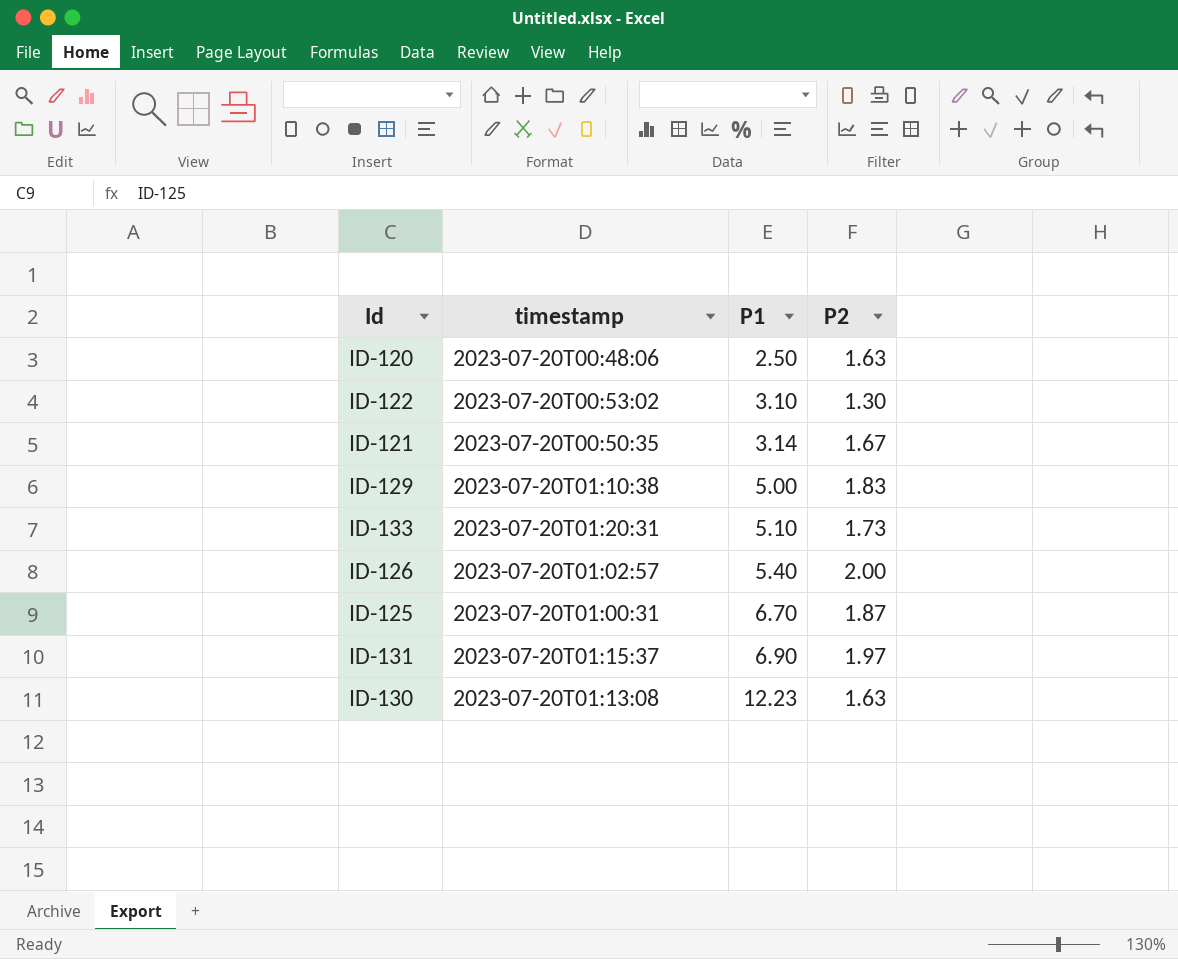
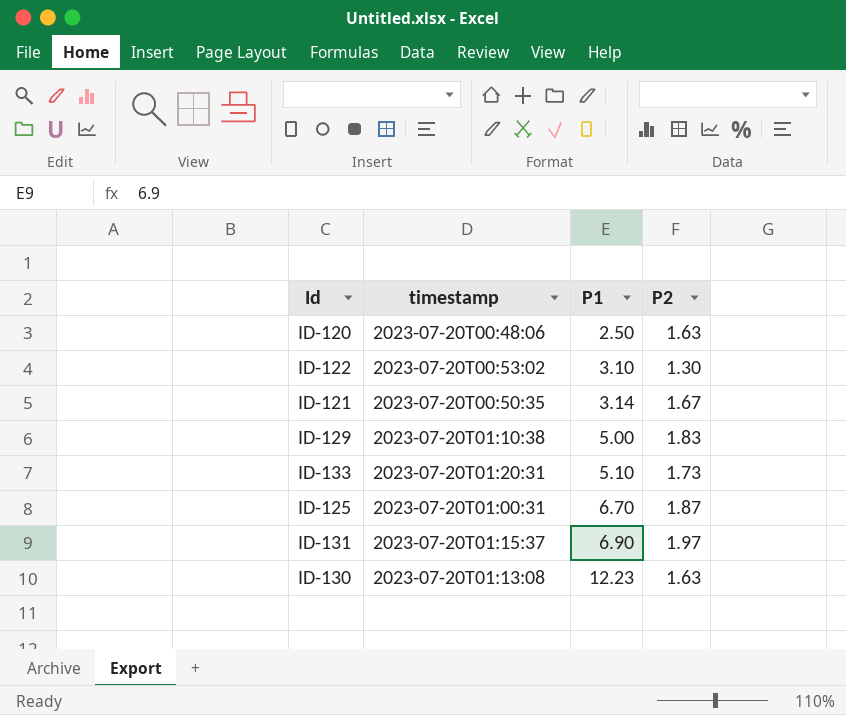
row ID-126: 2023-07-20T01:02:57 | 5.40 | 2.00 -> none

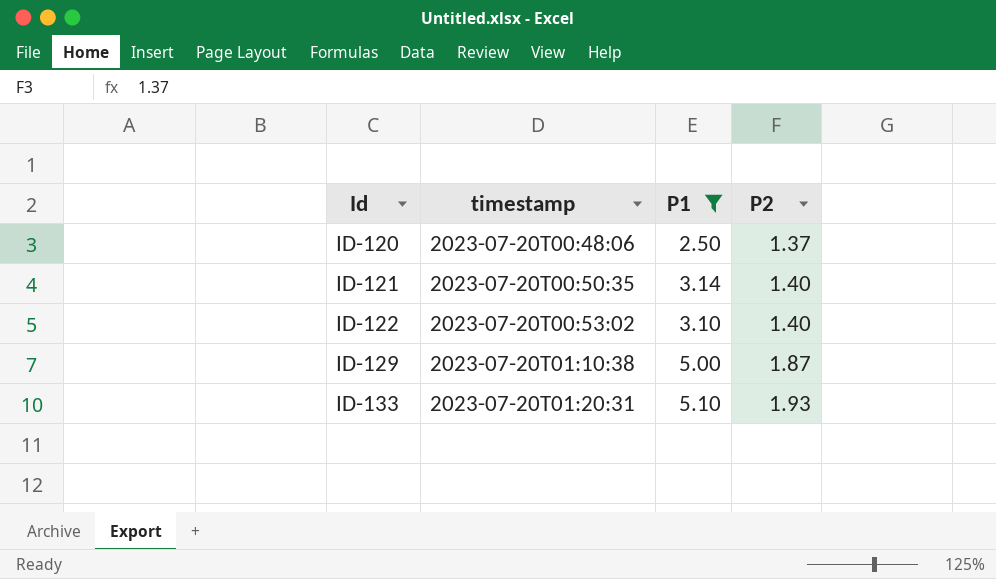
filter: none -> P1 <= 5.10
row order: P1 ascending -> Id ascending
ID-120 | P2: 1.63 -> 1.37
ID-121 | P2: 1.67 -> 1.40
ID-122 | P2: 1.30 -> 1.40
ID-129 | P2: 1.83 -> 1.87
ID-133 | P2: 1.73 -> 1.93

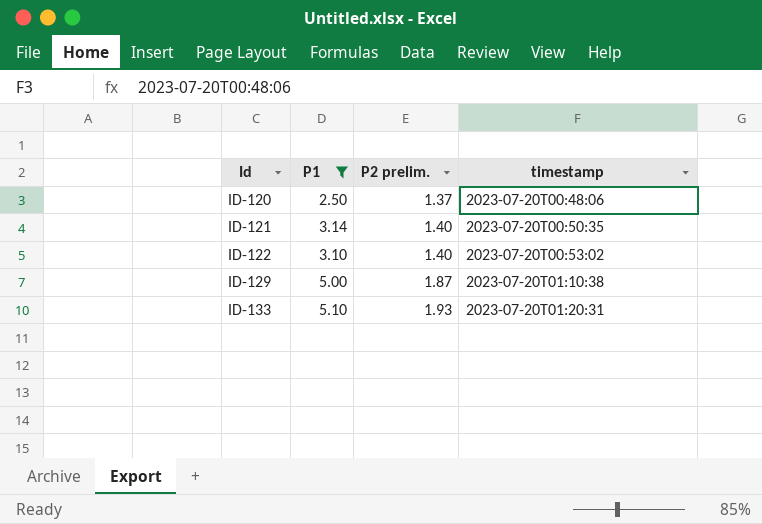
column name: P2 -> P2 prelim.
column timestamp | position: 2 -> 4

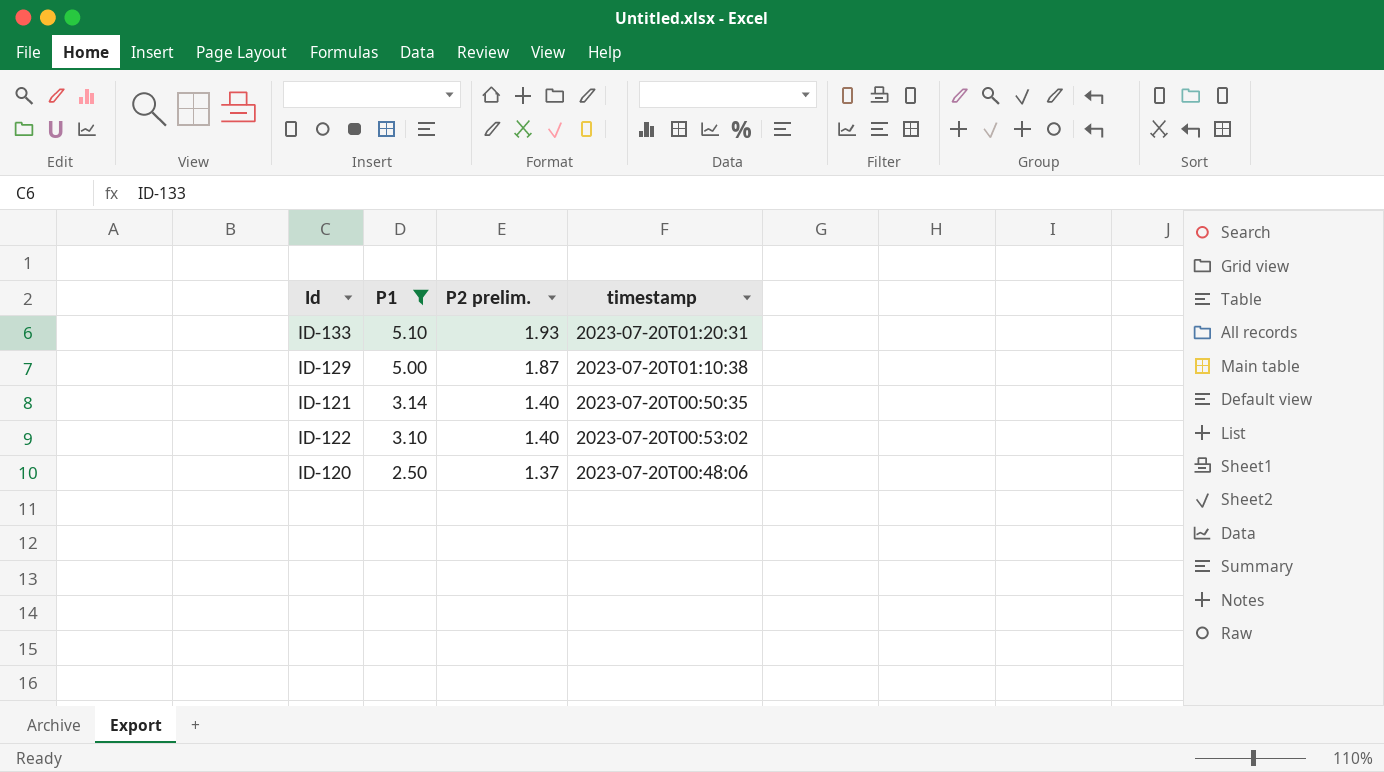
row order: Id ascending -> P1 descending

